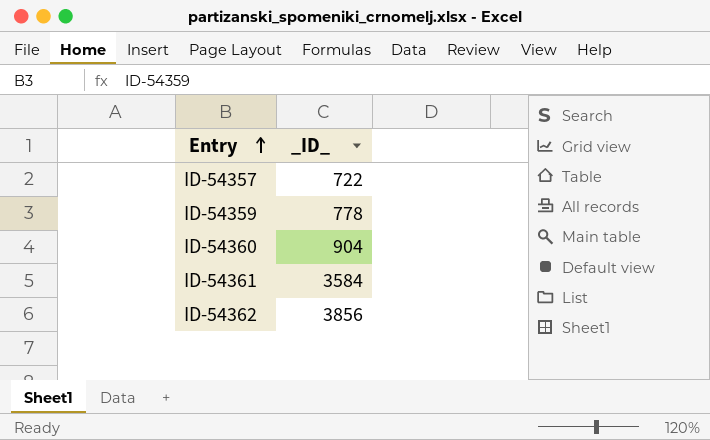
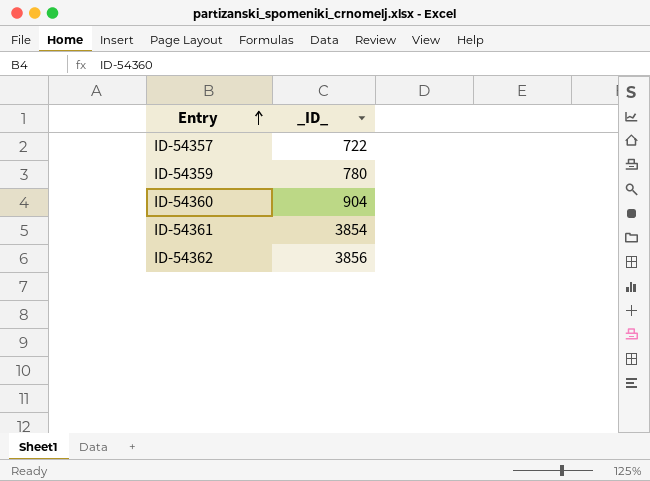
ID-54359 | _ID_: 778 -> 780
ID-54361 | _ID_: 3584 -> 3854

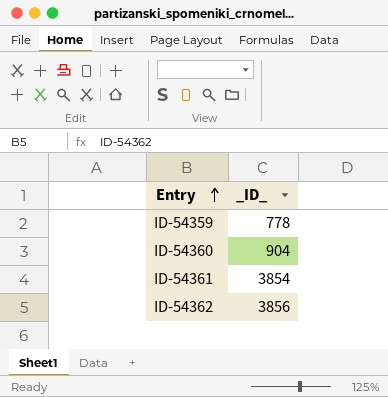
row ID-54357: 722 -> none
ID-54359 | _ID_: 780 -> 778

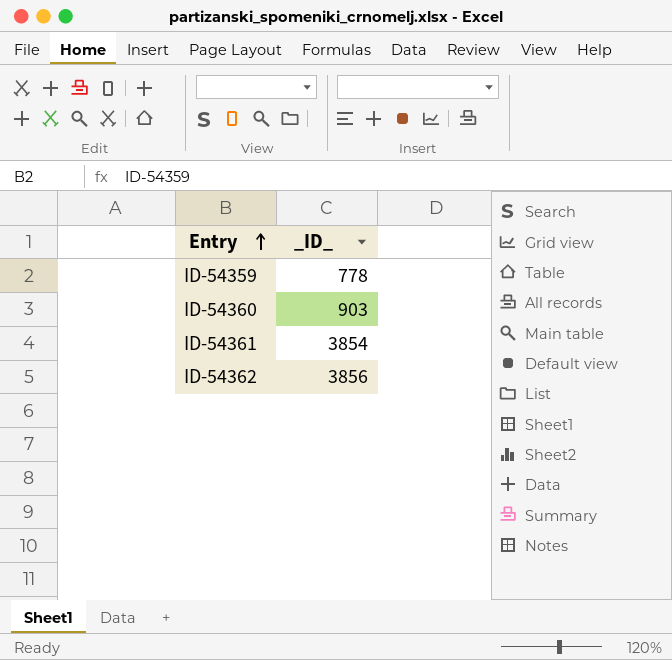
ID-54360 | _ID_: 904 -> 903

